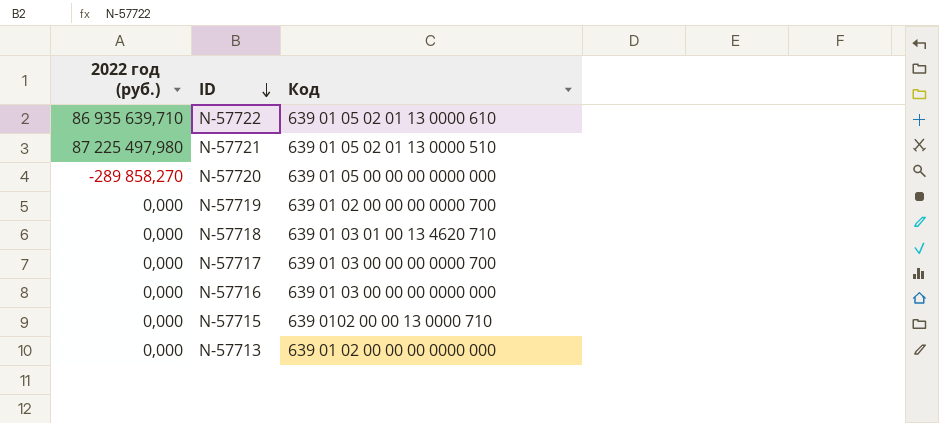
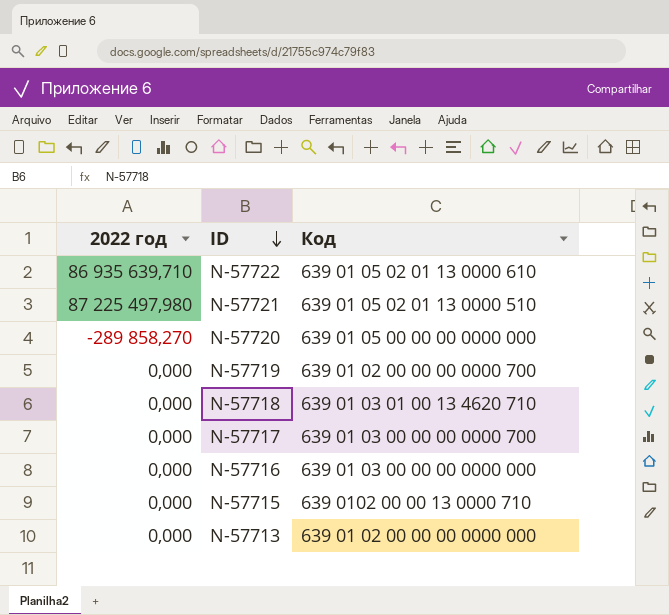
column name: 2022 год (руб.) -> 2022 год

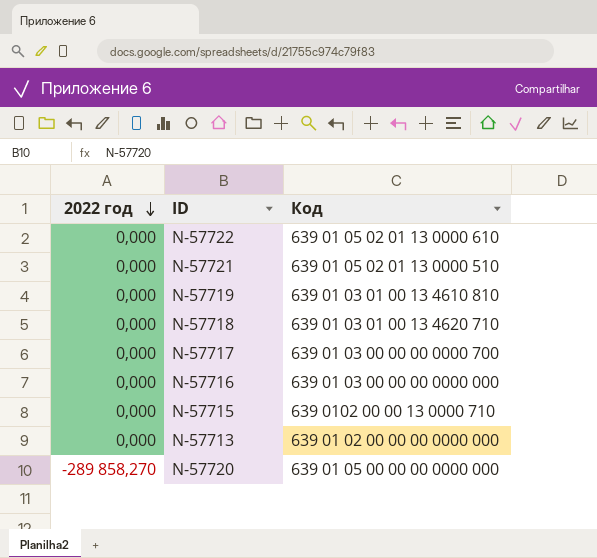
row order: ID descending -> 2022 год descending
N-57722 | 2022 год: 86 935 639,710 -> 0,000
N-57721 | 2022 год: 87 225 497,980 -> 0,000
N-57719 | Код: 639 01 02 00 00 00 0000 700 -> 639 01 03 01 00 13 4610 810

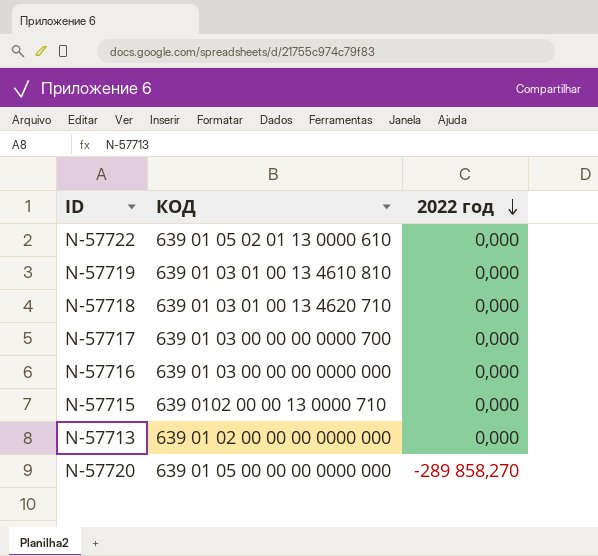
column name: Код -> КОД
column 2022 год | position: 1 -> 3
row N-57721: 0,000 | 639 01 05 02 01 13 0000 510 -> none

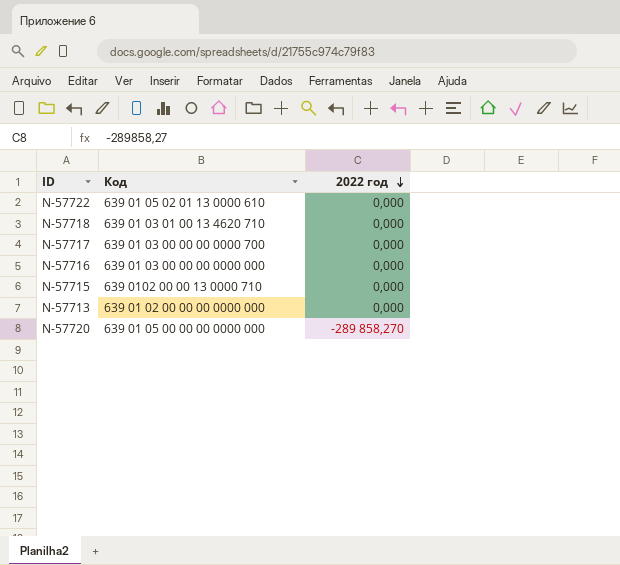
column name: КОД -> Код
row N-57719: 639 01 03 01 00 13 4610 810 | 0,000 -> none

